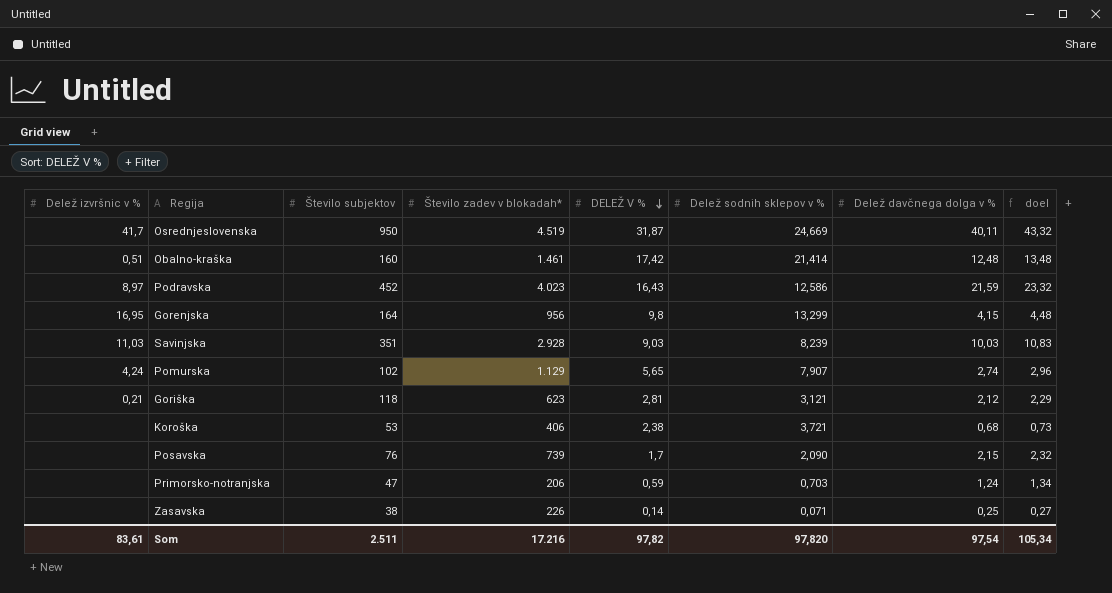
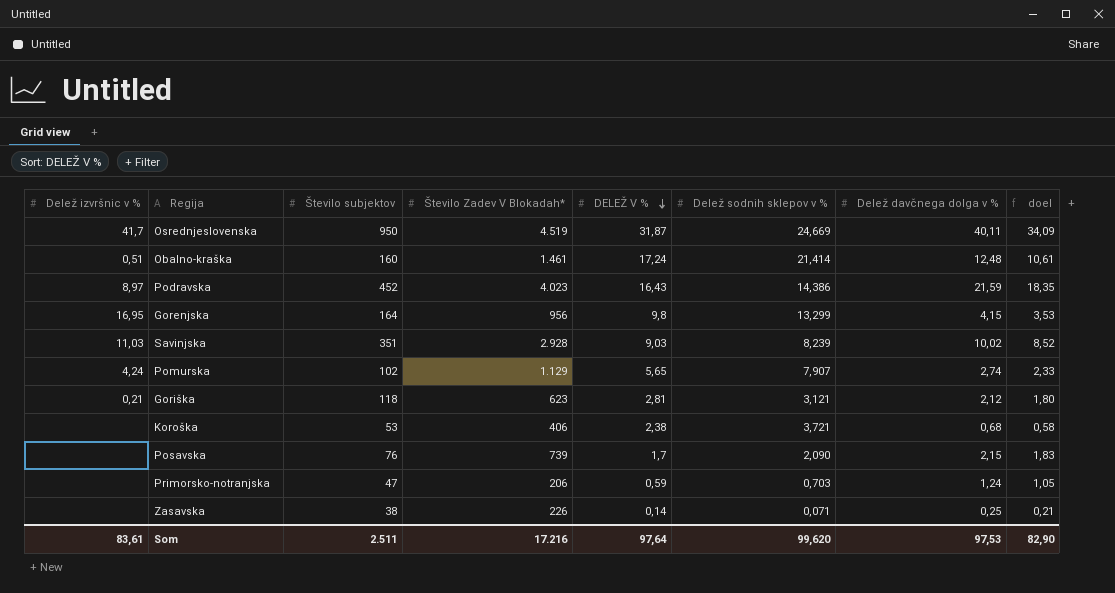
column name: Število zadev v blokadah* -> Število Zadev V Blokadah*
column doel | formula: [Delež davčnega dolga v %] * 1,08 -> [Delež davčnega dolga v %] * 0,85
Obalno-kraška | DELEŽ V %: 17,42 -> 17,24
Podravska | Delež sodnih sklepov v %: 12,586 -> 14,386
Savinjska | Delež davčnega dolga v %: 10,03 -> 10,02
Som | DELEŽ V %: 97,82 -> 97,64
Som | Delež sodnih sklepov v %: 97,820 -> 99,620
Som | Delež davčnega dolga v %: 97,54 -> 97,53
Som | doel: 105,34 -> 82,90

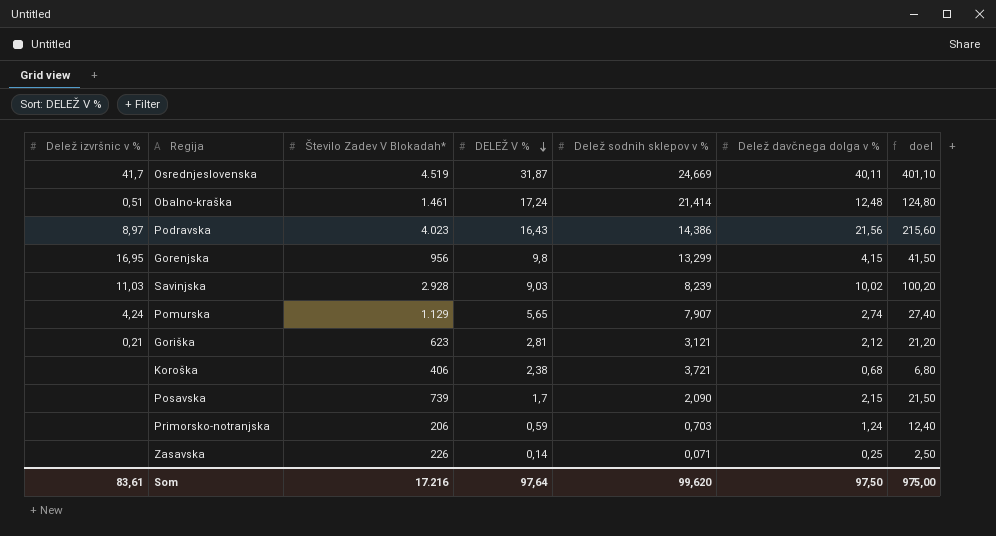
column Število subjektov | position: 3 -> none
column doel | formula: [Delež davčnega dolga v %] * 0,85 -> [Delež davčnega dolga v %] * 10
Podravska | Delež davčnega dolga v %: 21,59 -> 21,56
Som | Delež davčnega dolga v %: 97,53 -> 97,50
Som | doel: 82,90 -> 975,00

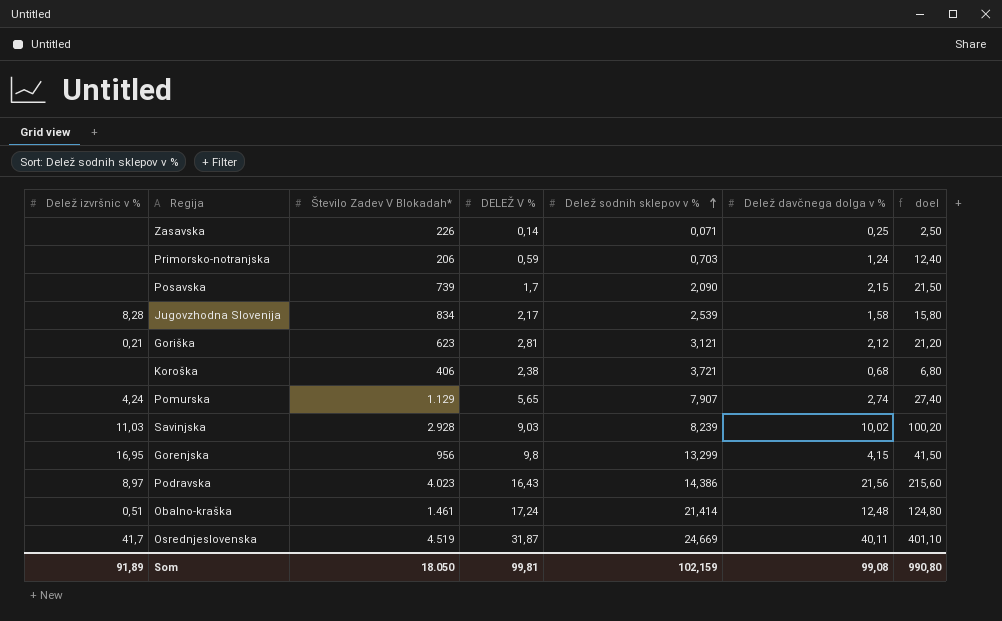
row order: DELEŽ V % descending -> Delež sodnih sklepov v % ascending
row Jugovzhodna Slovenija: none -> 8,28 | 834 | 2,17 | 2,539 | 1,58 | 15,80
Som | Delež izvršnic v %: 83,61 -> 91,89
Som | Število Zadev V Blokadah*: 17.216 -> 18.050
Som | DELEŽ V %: 97,64 -> 99,81
Som | Delež sodnih sklepov v %: 99,620 -> 102,159
Som | Delež davčnega dolga v %: 97,50 -> 99,08
Som | doel: 975,00 -> 990,80

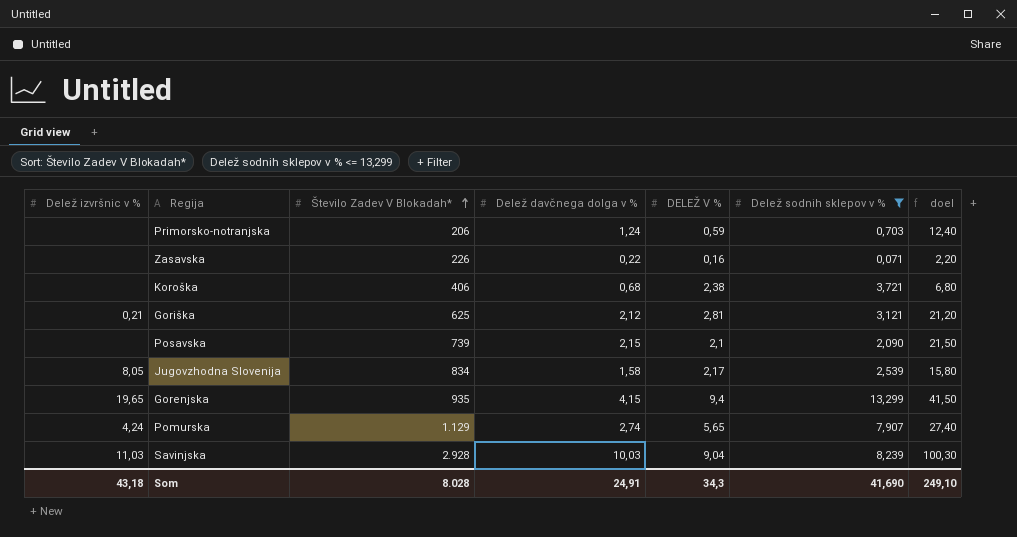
filter: none -> Delež sodnih sklepov v % <= 13,299
row order: Delež sodnih sklepov v % ascending -> Število Zadev V Blokadah* ascending
column Delež davčnega dolga v % | position: 6 -> 4
Zasavska | Delež davčnega dolga v %: 0,25 -> 0,22
Zasavska | DELEŽ V %: 0,14 -> 0,16
Zasavska | doel: 2,50 -> 2,20
Goriška | Število Zadev V Blokadah*: 623 -> 625
Posavska | DELEŽ V %: 1,7 -> 2,1
Jugovzhodna Slovenija | Delež izvršnic v %: 8,28 -> 8,05
Gorenjska | Delež izvršnic v %: 16,95 -> 19,65
Gorenjska | Število Zadev V Blokadah*: 956 -> 935
Gorenjska | DELEŽ V %: 9,8 -> 9,4
Savinjska | Delež davčnega dolga v %: 10,02 -> 10,03
Savinjska | DELEŽ V %: 9,03 -> 9,04
Savinjska | doel: 100,20 -> 100,30
Som | Delež izvršnic v %: 91,89 -> 43,18
Som | Število Zadev V Blokadah*: 18.050 -> 8.028
Som | Delež davčnega dolga v %: 99,08 -> 24,91
Som | DELEŽ V %: 99,81 -> 34,3
Som | Delež sodnih sklepov v %: 102,159 -> 41,690
Som | doel: 990,80 -> 249,10

